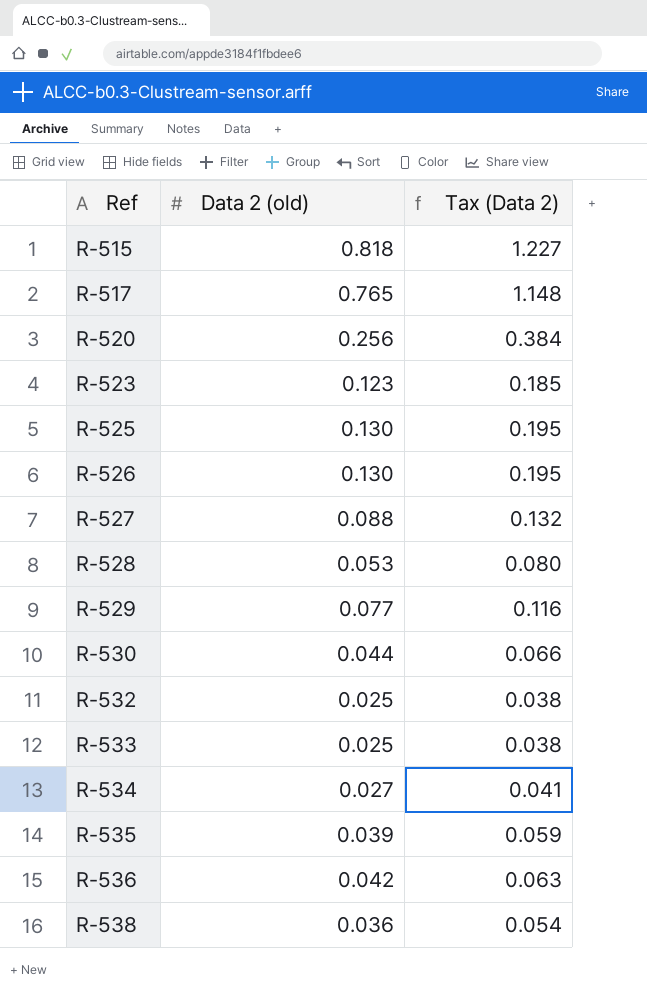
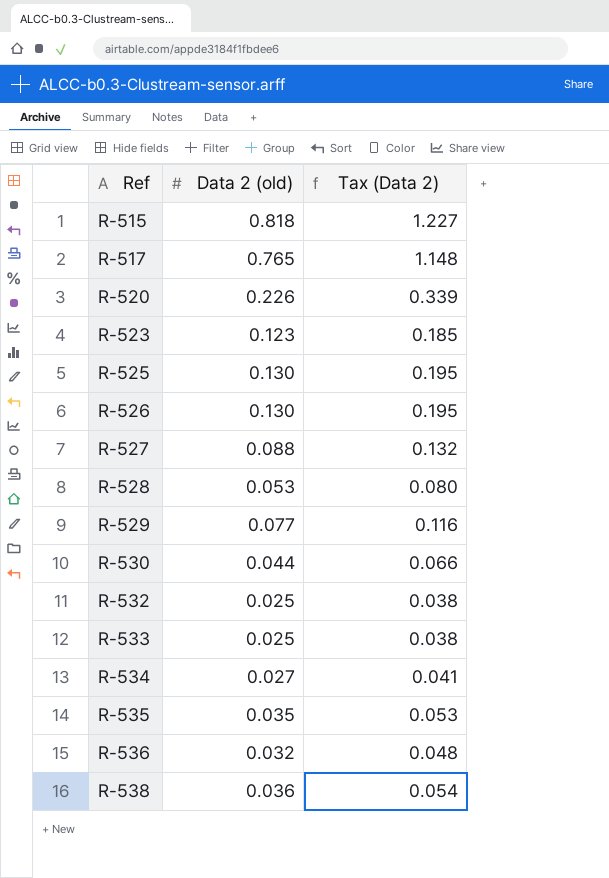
R-520 | Data 2 (old): 0.256 -> 0.226
R-520 | Tax (Data 2): 0.384 -> 0.339
R-535 | Data 2 (old): 0.039 -> 0.035
R-535 | Tax (Data 2): 0.059 -> 0.053
R-536 | Data 2 (old): 0.042 -> 0.032
R-536 | Tax (Data 2): 0.063 -> 0.048

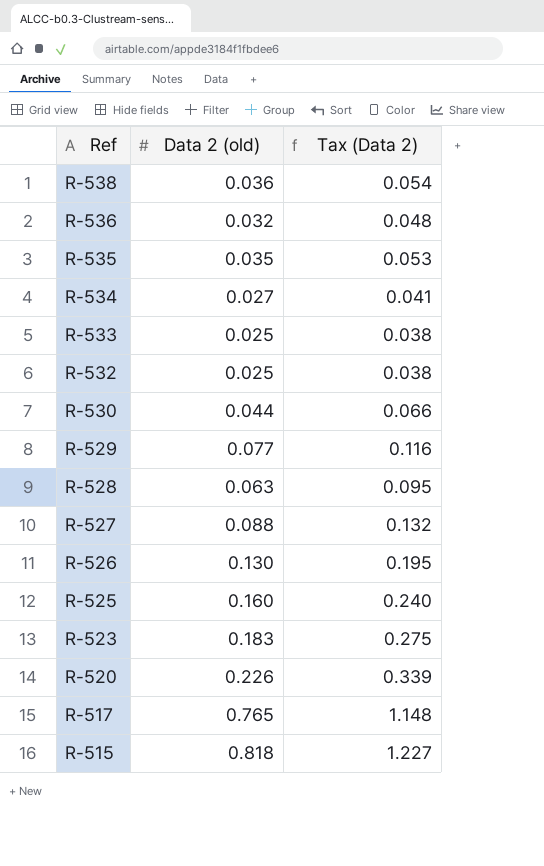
row order: Ref ascending -> Ref descending
R-528 | Data 2 (old): 0.053 -> 0.063
R-528 | Tax (Data 2): 0.080 -> 0.095
R-525 | Data 2 (old): 0.130 -> 0.160
R-525 | Tax (Data 2): 0.195 -> 0.240
R-523 | Data 2 (old): 0.123 -> 0.183
R-523 | Tax (Data 2): 0.185 -> 0.275

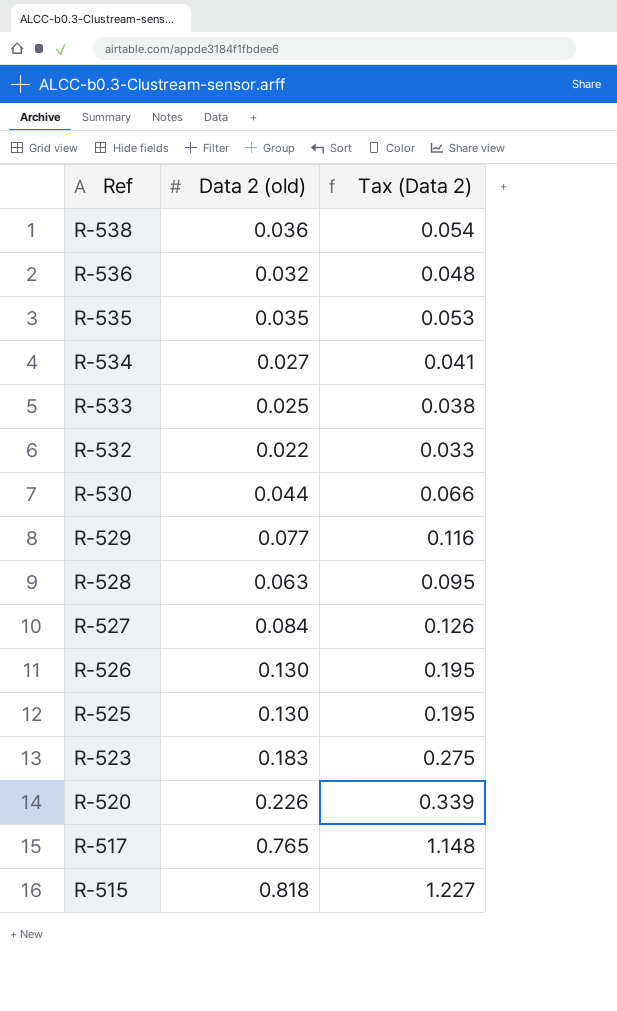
R-532 | Data 2 (old): 0.025 -> 0.022
R-532 | Tax (Data 2): 0.038 -> 0.033
R-527 | Data 2 (old): 0.088 -> 0.084
R-527 | Tax (Data 2): 0.132 -> 0.126
R-525 | Data 2 (old): 0.160 -> 0.130
R-525 | Tax (Data 2): 0.240 -> 0.195

